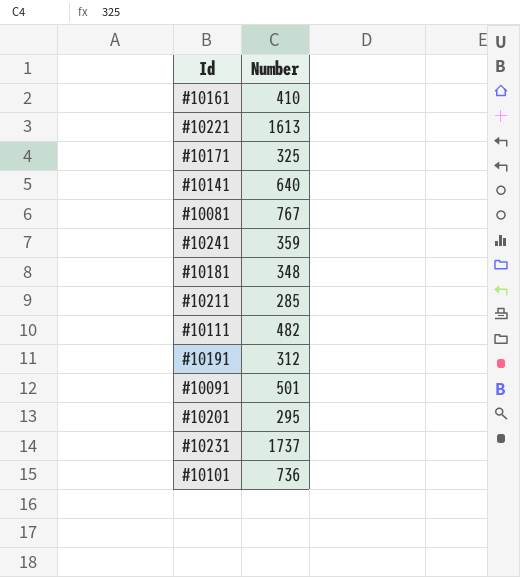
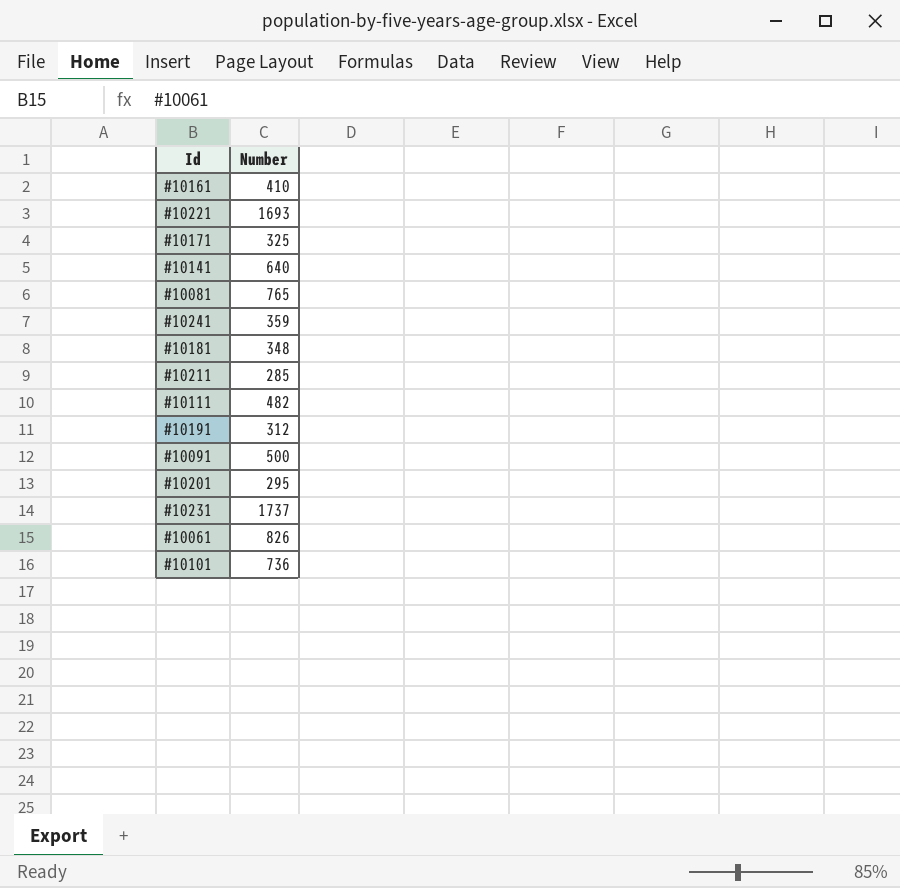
#10221 | Number: 1613 -> 1693
#10081 | Number: 767 -> 765
#10091 | Number: 501 -> 500
row #10061: none -> 826

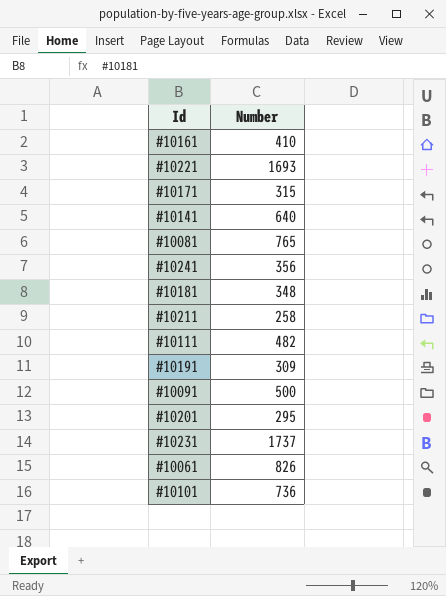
#10171 | Number: 325 -> 315
#10241 | Number: 359 -> 356
#10211 | Number: 285 -> 258
#10191 | Number: 312 -> 309

